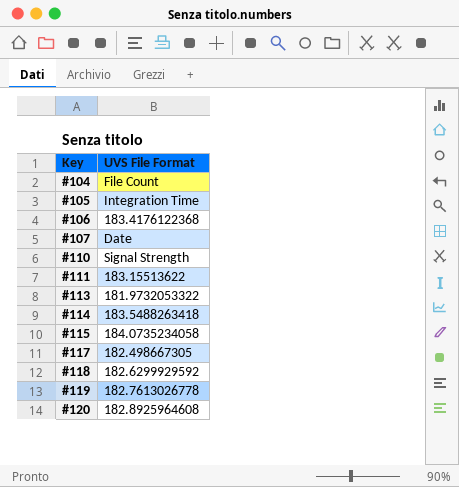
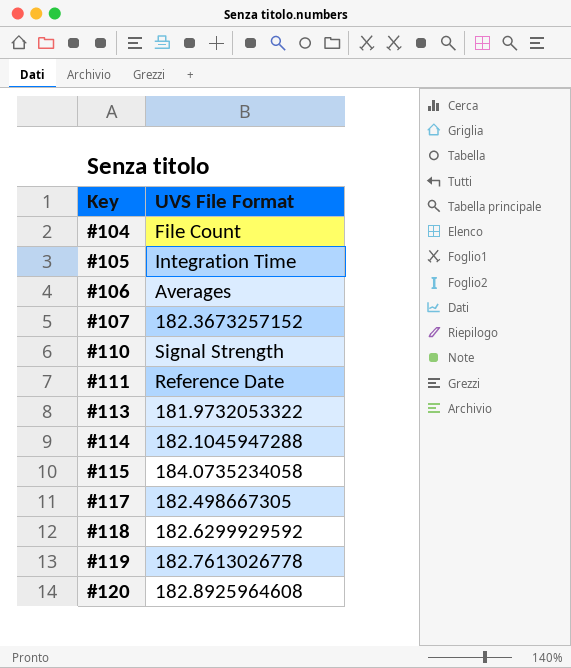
#106 | UVS File Format: 183.4176122368 -> Averages
#107 | UVS File Format: Date -> 182.3673257152
#111 | UVS File Format: 183.15513622 -> Reference Date
#114 | UVS File Format: 183.5488263418 -> 182.1045947288

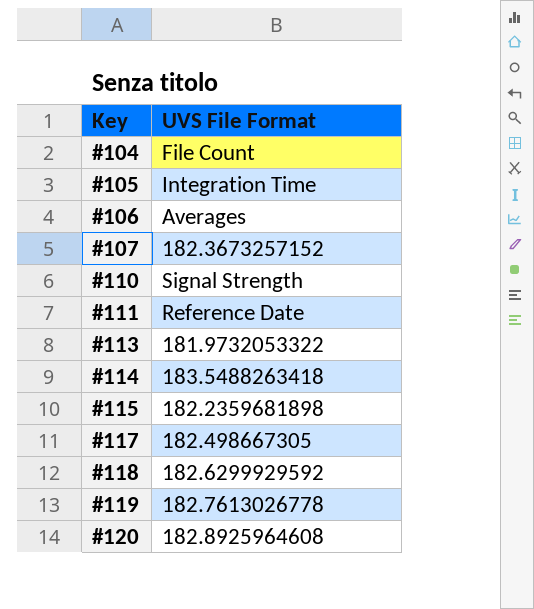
#114 | UVS File Format: 182.1045947288 -> 183.5488263418
#115 | UVS File Format: 184.0735234058 -> 182.2359681898

